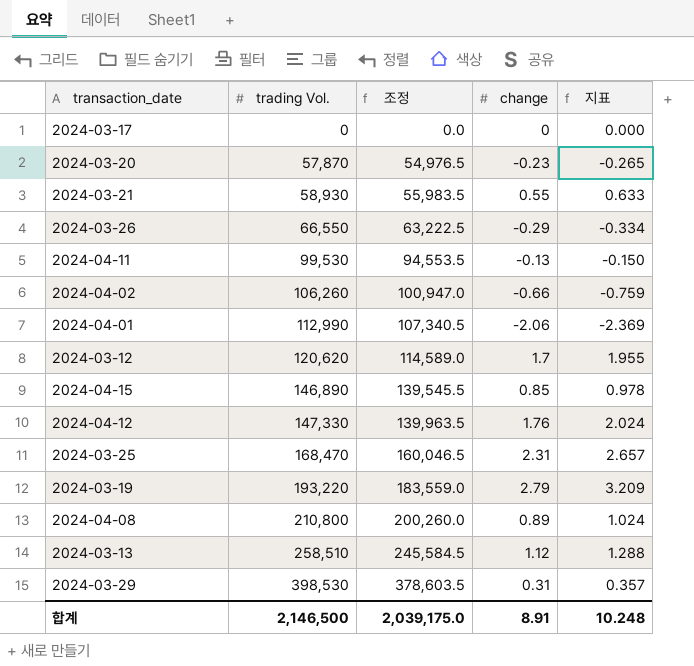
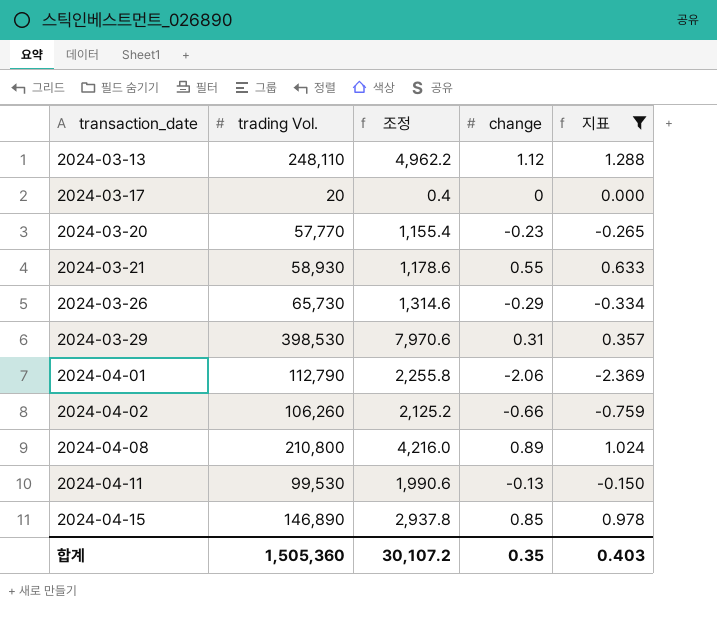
filter: none -> 지표 <= 1.288
row order: trading Vol. ascending -> transaction_date ascending
column 조정 | formula: [trading Vol.] * 0.95 -> [trading Vol.] * 0.02
2024-03-13 | trading Vol.: 258,510 -> 248,110
2024-03-17 | trading Vol.: 0 -> 20
2024-03-20 | trading Vol.: 57,870 -> 57,770
2024-03-26 | trading Vol.: 66,550 -> 65,730
2024-04-01 | trading Vol.: 112,990 -> 112,790
합계 | trading Vol.: 2,146,500 -> 1,505,360
합계 | 조정: 2,039,175.0 -> 30,107.2
합계 | change: 8.91 -> 0.35
합계 | 지표: 10.248 -> 0.403

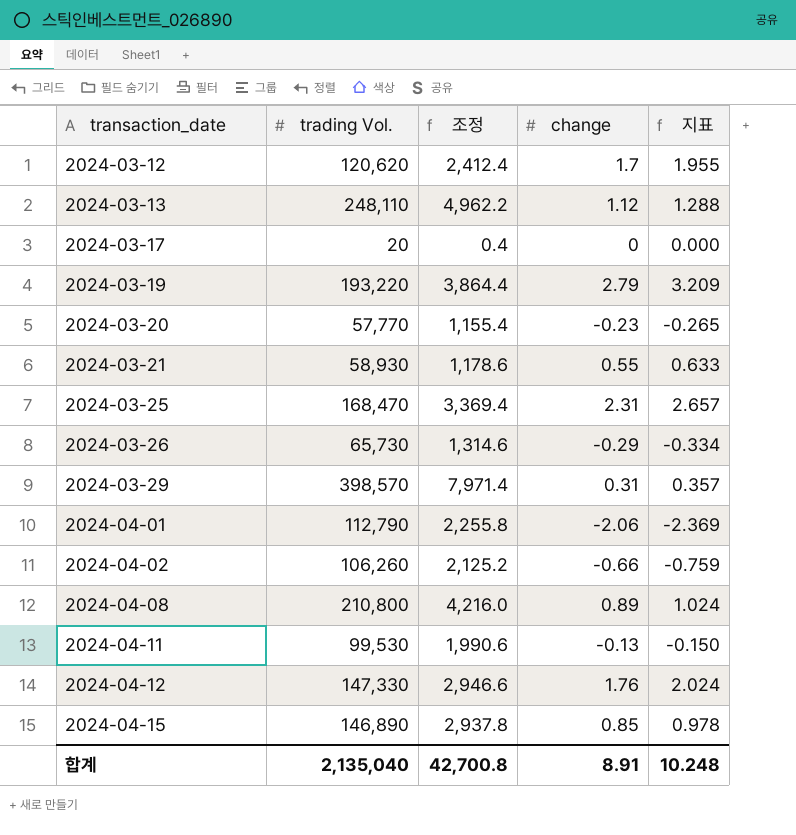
filter: 지표 <= 1.288 -> none
2024-03-29 | trading Vol.: 398,530 -> 398,570
2024-03-29 | 조정: 7,970.6 -> 7,971.4
합계 | trading Vol.: 1,505,360 -> 2,135,040
합계 | 조정: 30,107.2 -> 42,700.8
합계 | change: 0.35 -> 8.91
합계 | 지표: 0.403 -> 10.248

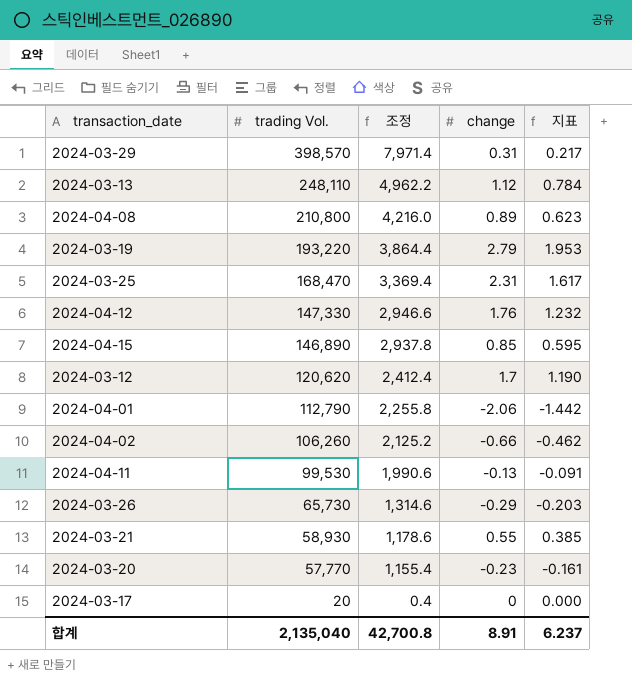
row order: transaction_date ascending -> trading Vol. descending
column 지표 | formula: [change] * 1.15 -> [change] * 0.7
합계 | 지표: 10.248 -> 6.237

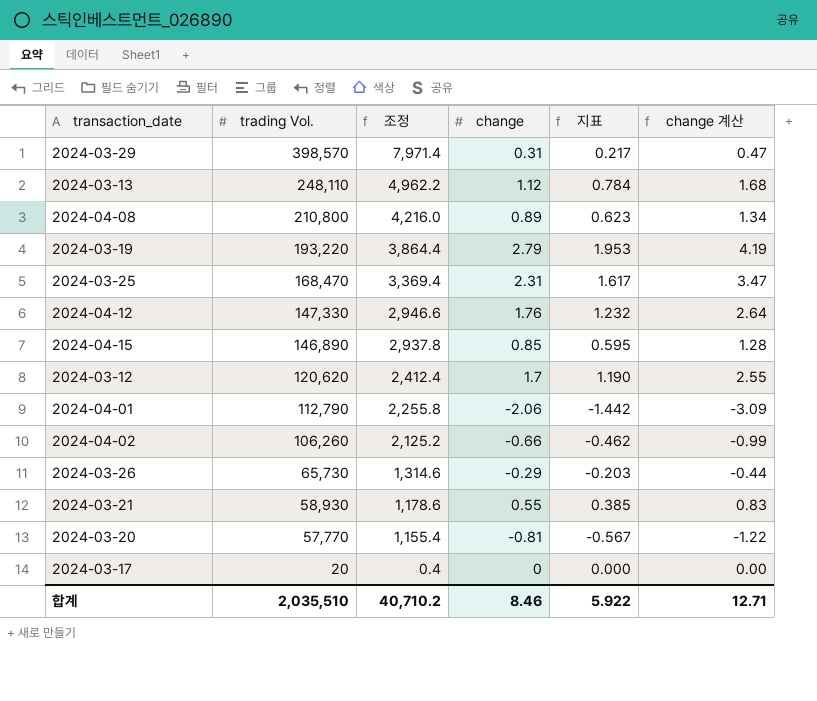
column change 계산 | formula: none -> [change] * 1.5
row 2024-04-11: 99,530 | 1,990.6 | -0.13 | -0.091 -> none
2024-03-20 | change: -0.23 -> -0.81
2024-03-20 | 지표: -0.161 -> -0.567
합계 | trading Vol.: 2,135,040 -> 2,035,510
합계 | 조정: 42,700.8 -> 40,710.2
합계 | change: 8.91 -> 8.46
합계 | 지표: 6.237 -> 5.922

